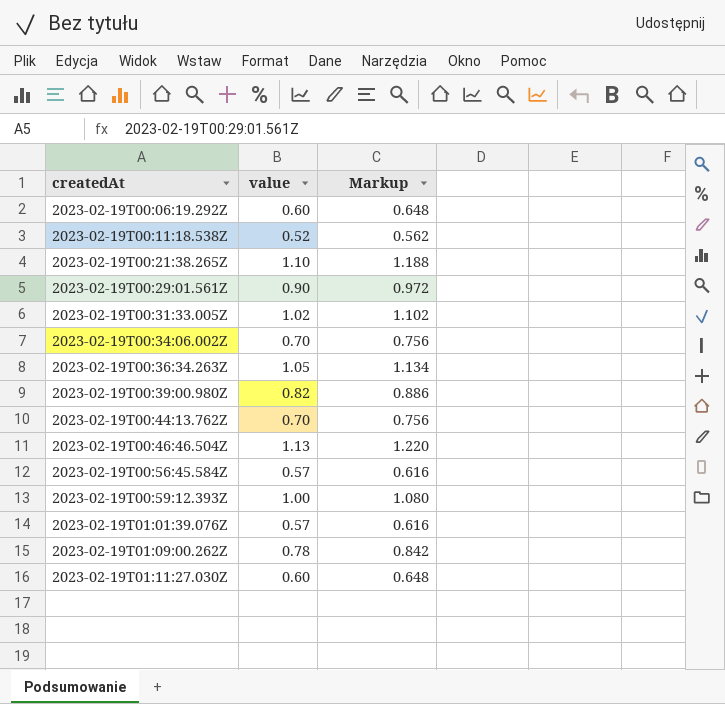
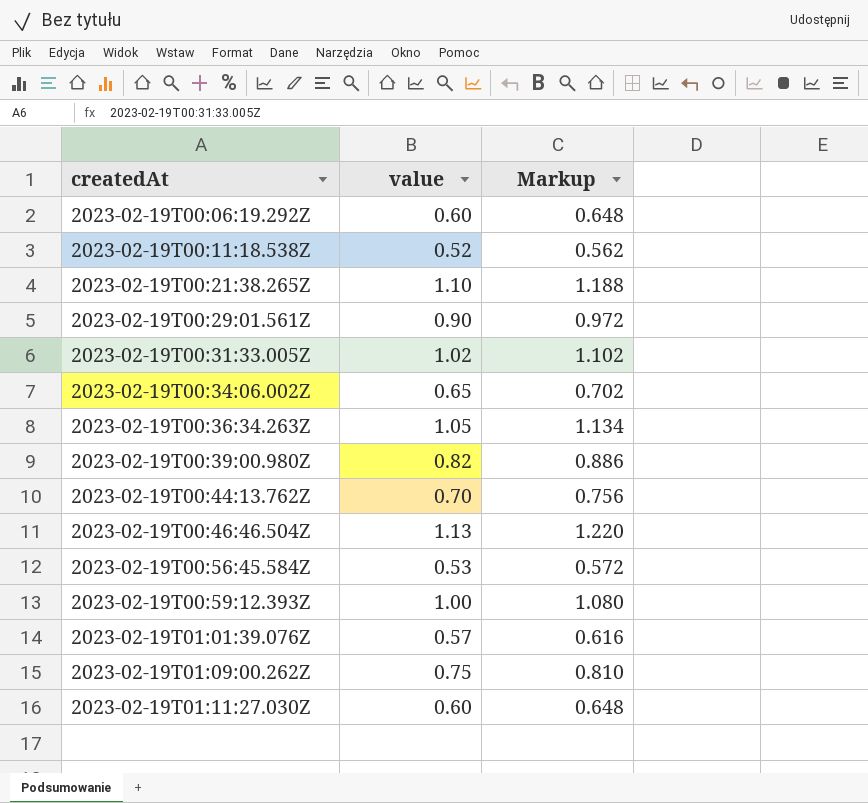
2023-02-19T00:34:06.002Z | value: 0.70 -> 0.65
2023-02-19T00:34:06.002Z | Markup: 0.756 -> 0.702
2023-02-19T00:56:45.584Z | value: 0.57 -> 0.53
2023-02-19T00:56:45.584Z | Markup: 0.616 -> 0.572
2023-02-19T01:09:00.262Z | value: 0.78 -> 0.75
2023-02-19T01:09:00.262Z | Markup: 0.842 -> 0.810

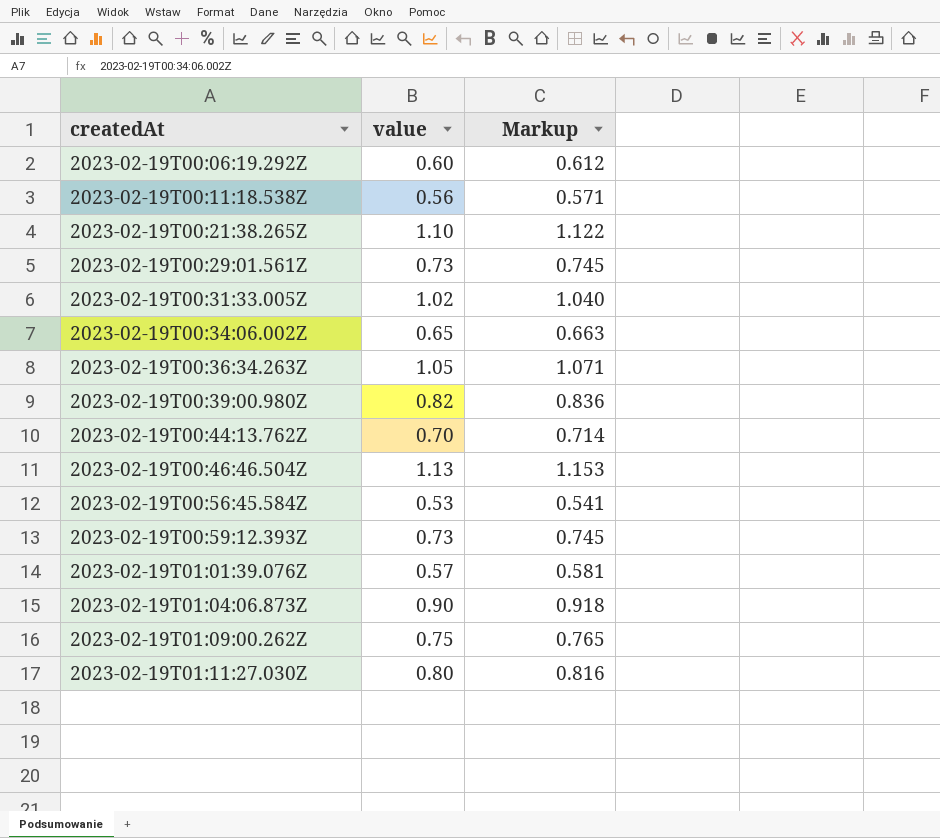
column Markup | formula: [value] * 1.08 -> [value] * 1.02
2023-02-19T00:11:18.538Z | value: 0.52 -> 0.56
2023-02-19T00:29:01.561Z | value: 0.90 -> 0.73
2023-02-19T00:59:12.393Z | value: 1.00 -> 0.73
row 2023-02-19T01:04:06.873Z: none -> 0.90 | 0.918
2023-02-19T01:11:27.030Z | value: 0.60 -> 0.80

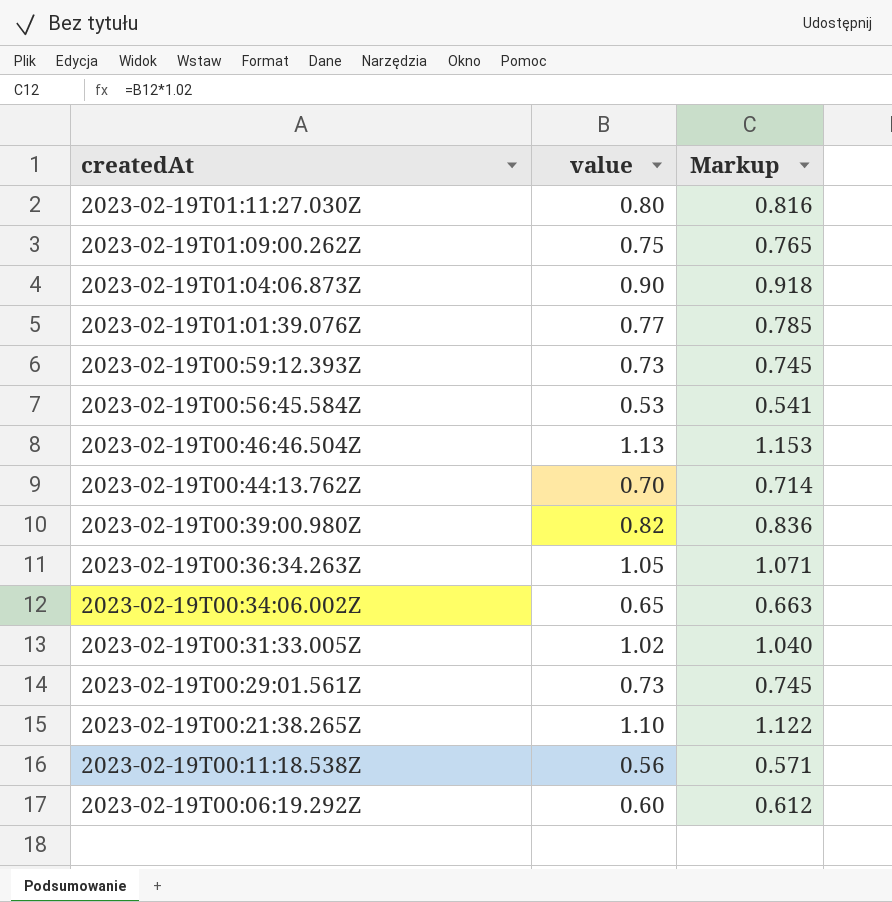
row order: createdAt ascending -> createdAt descending
2023-02-19T01:01:39.076Z | value: 0.57 -> 0.77
2023-02-19T01:01:39.076Z | Markup: 0.581 -> 0.785

